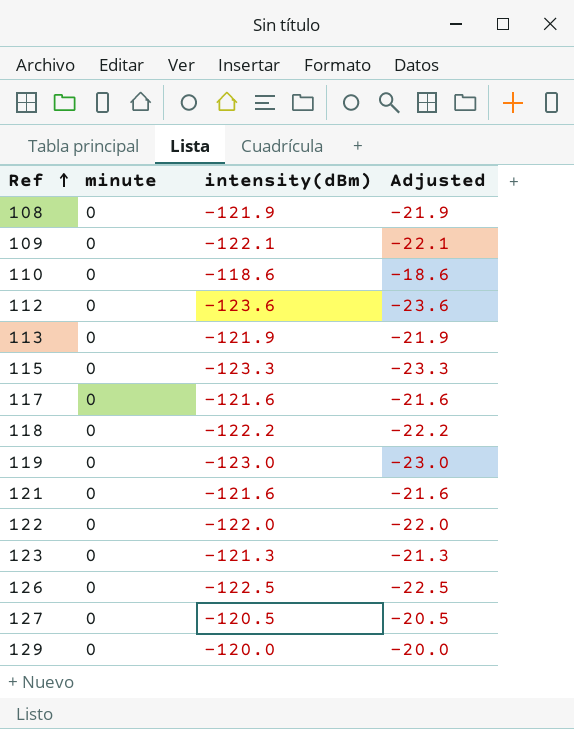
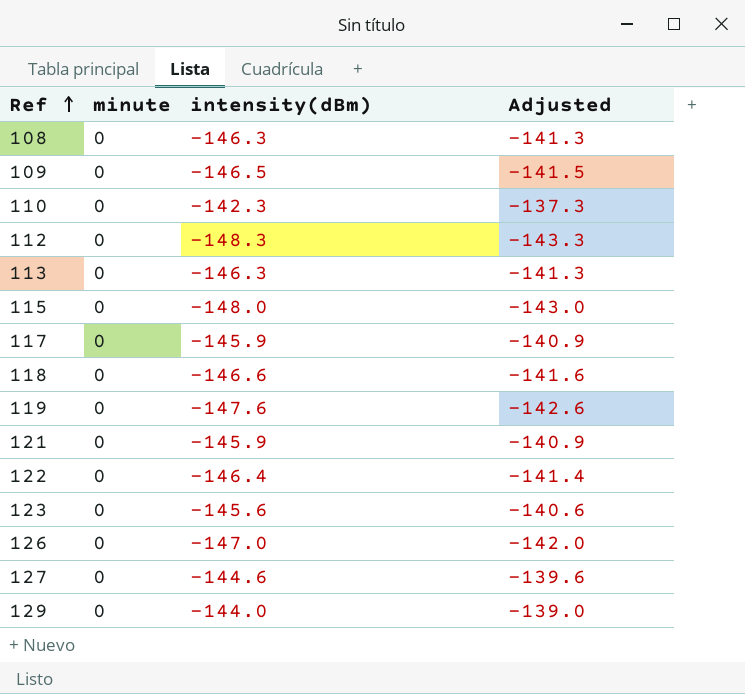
column Adjusted | formula: [intensity(dBm)] + 100 -> [intensity(dBm)] + 5
108 | intensity(dBm): -121.9 -> -146.3
109 | intensity(dBm): -122.1 -> -146.5
110 | intensity(dBm): -118.6 -> -142.3
112 | intensity(dBm): -123.6 -> -148.3
113 | intensity(dBm): -121.9 -> -146.3
115 | intensity(dBm): -123.3 -> -148.0
117 | intensity(dBm): -121.6 -> -145.9
118 | intensity(dBm): -122.2 -> -146.6
119 | intensity(dBm): -123.0 -> -147.6
121 | intensity(dBm): -121.6 -> -145.9
122 | intensity(dBm): -122.0 -> -146.4
123 | intensity(dBm): -121.3 -> -145.6
126 | intensity(dBm): -122.5 -> -147.0
127 | intensity(dBm): -120.5 -> -144.6
129 | intensity(dBm): -120.0 -> -144.0

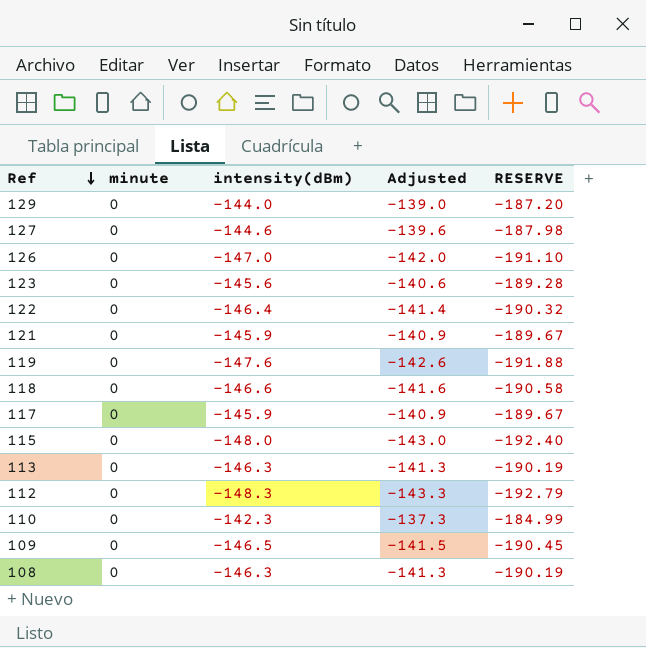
row order: Ref ascending -> Ref descending
column RESERVE | formula: none -> [intensity(dBm)] * 1.3

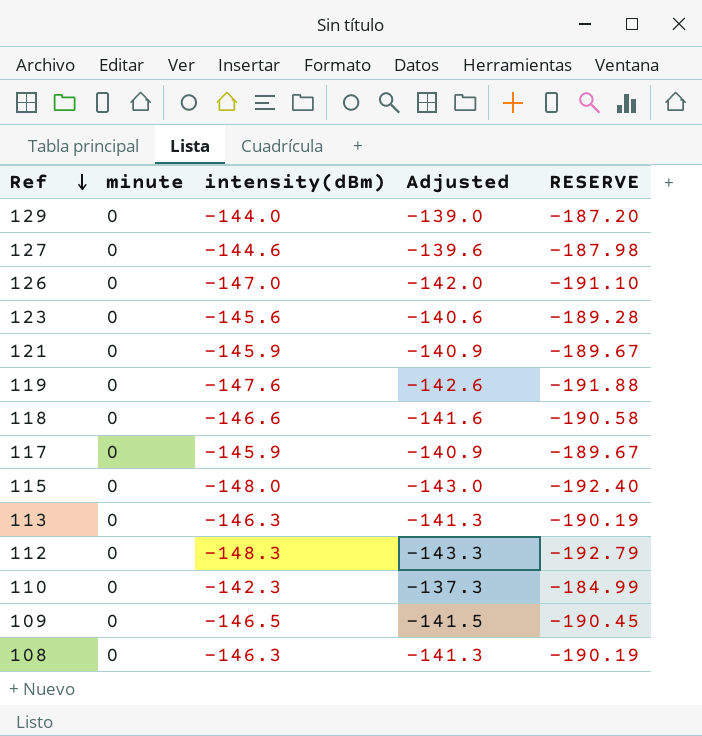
row 122: 0 | -146.4 | -141.4 | -190.32 -> none

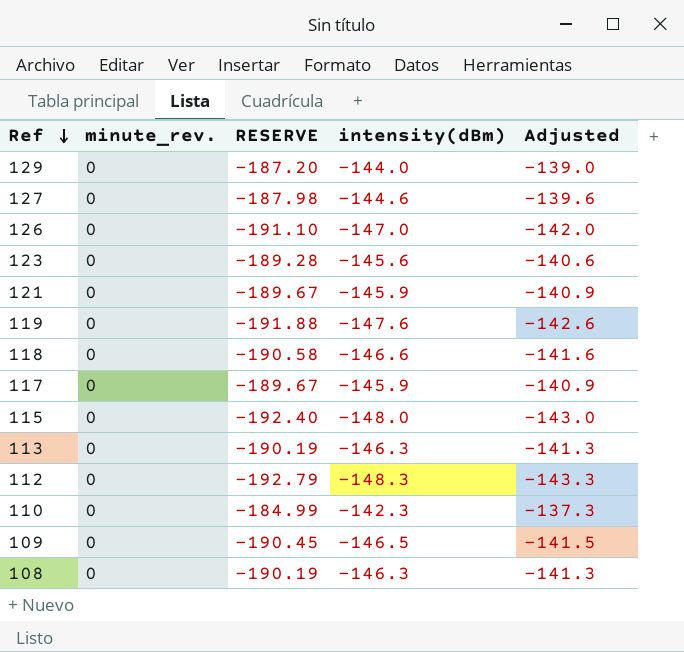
column name: minute -> minute_rev.
column RESERVE | position: 5 -> 3

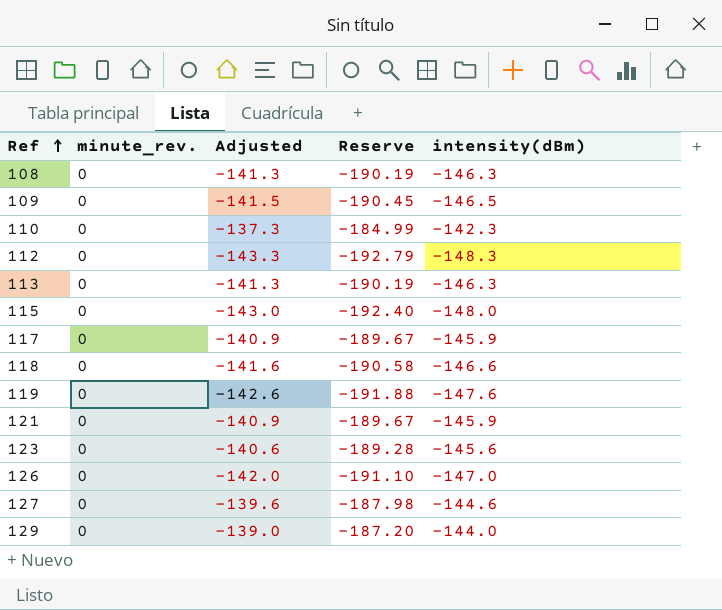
row order: Ref descending -> Ref ascending
column Adjusted | position: 5 -> 3
column name: RESERVE -> Reserve

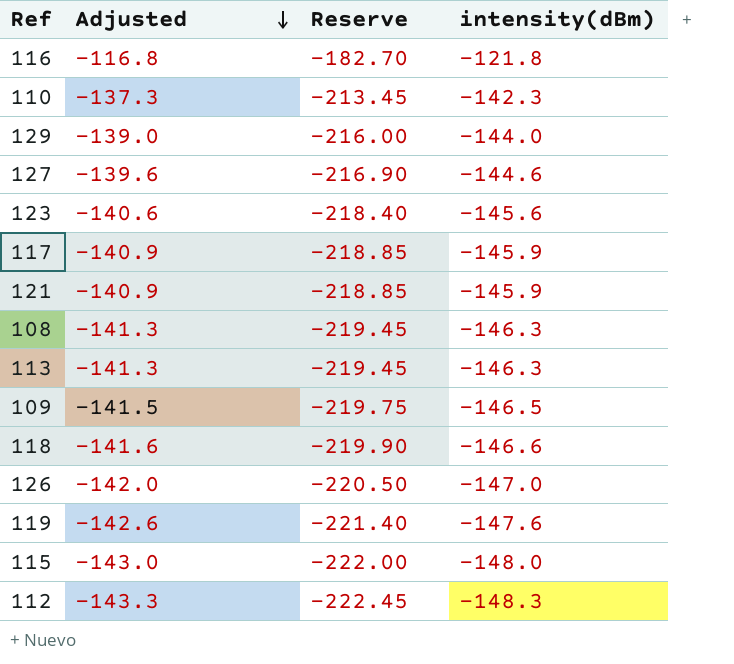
row order: Ref ascending -> Adjusted descending
column minute_rev. | position: 2 -> none
column Reserve | formula: [intensity(dBm)] * 1.3 -> [intensity(dBm)] * 1.5
row 116: none -> -116.8 | -182.70 | -121.8

